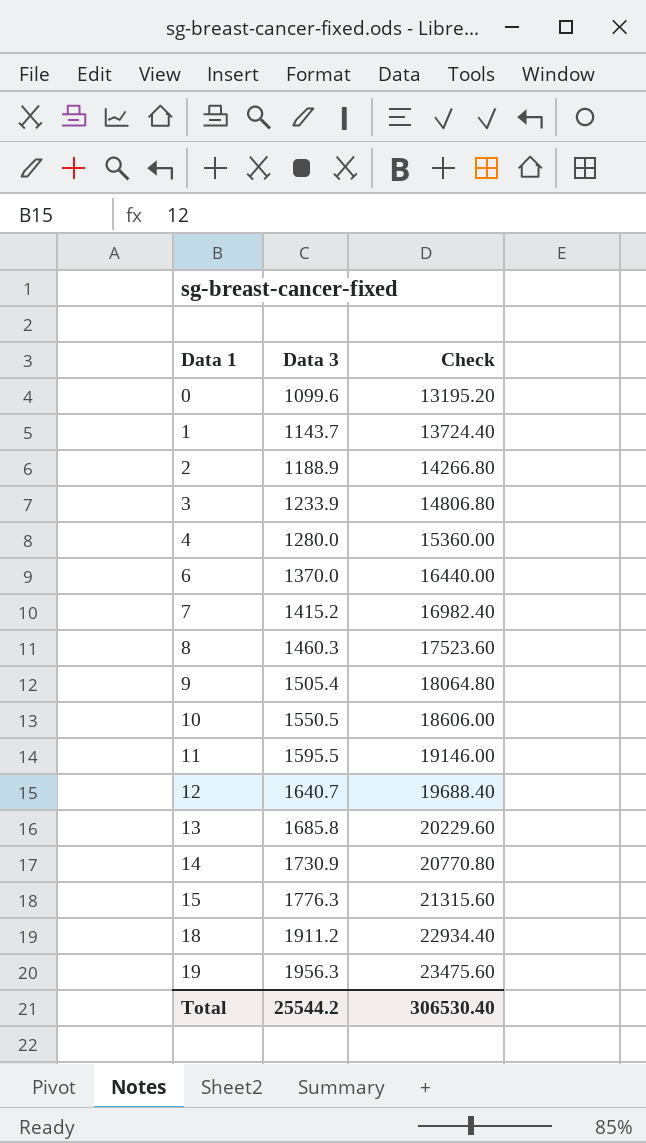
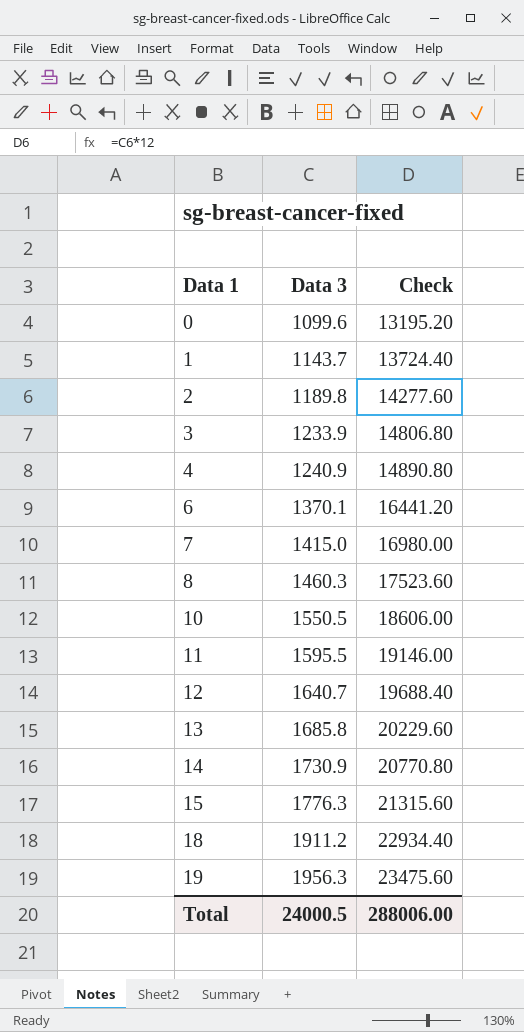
row 9: 1505.4 | 18064.80 -> none
2 | Data 3: 1188.9 -> 1189.8
2 | Check: 14266.80 -> 14277.60
4 | Data 3: 1280.0 -> 1240.9
4 | Check: 15360.00 -> 14890.80
6 | Data 3: 1370.0 -> 1370.1
6 | Check: 16440.00 -> 16441.20
7 | Data 3: 1415.2 -> 1415.0
7 | Check: 16982.40 -> 16980.00
Total | Data 3: 25544.2 -> 24000.5
Total | Check: 306530.40 -> 288006.00

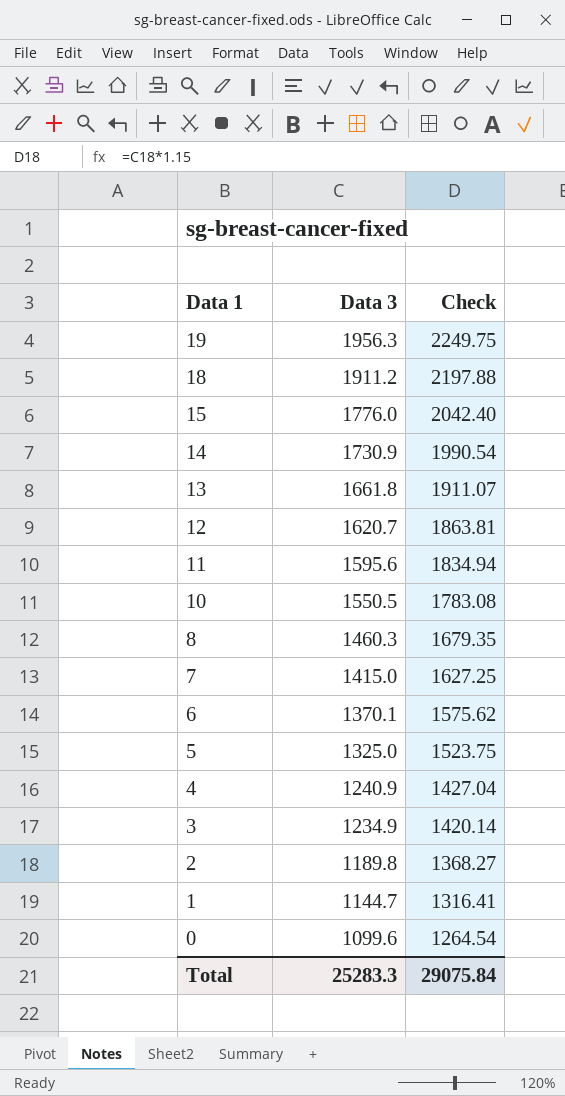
row order: Data 1 ascending -> Data 1 descending
column Check | formula: [Data 3] * 12 -> [Data 3] * 1.15
15 | Data 3: 1776.3 -> 1776.0
13 | Data 3: 1685.8 -> 1661.8
12 | Data 3: 1640.7 -> 1620.7
11 | Data 3: 1595.5 -> 1595.6
row 5: none -> 1325.0 | 1523.75
3 | Data 3: 1233.9 -> 1234.9
1 | Data 3: 1143.7 -> 1144.7
Total | Data 3: 24000.5 -> 25283.3
Total | Check: 288006.00 -> 29075.84

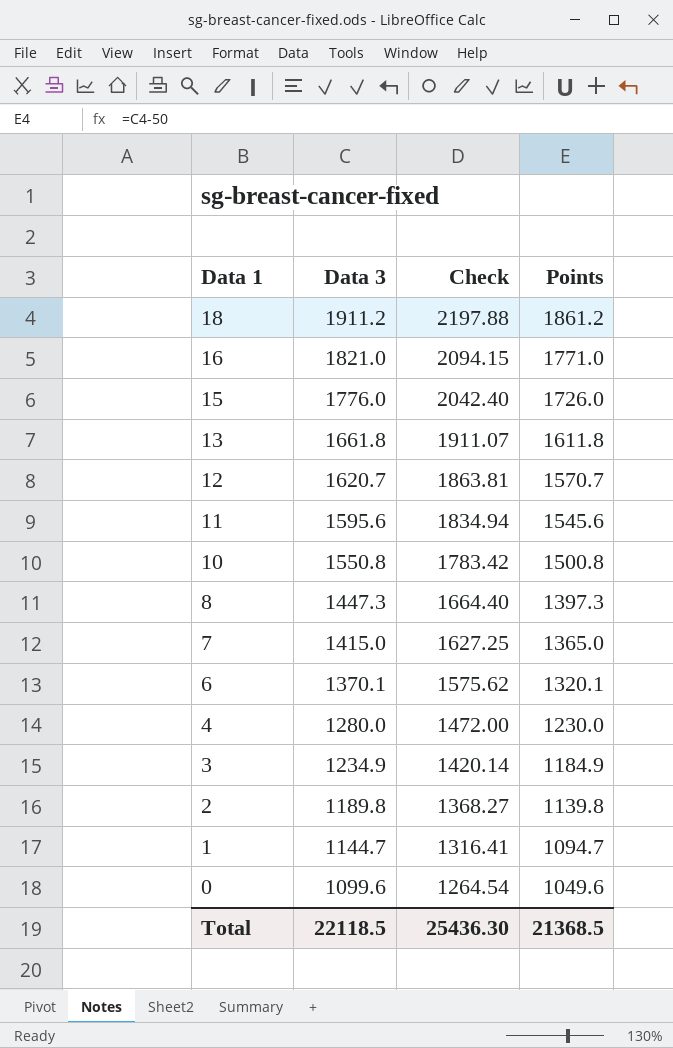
column Points | formula: none -> [Data 3] - 50
row 19: 1956.3 | 2249.75 -> none
row 14: 1730.9 | 1990.54 -> none
row 5: 1325.0 | 1523.75 -> none
row 16: none -> 1821.0 | 2094.15 | 1771.0
10 | Data 3: 1550.5 -> 1550.8
10 | Check: 1783.08 -> 1783.42
8 | Data 3: 1460.3 -> 1447.3
8 | Check: 1679.35 -> 1664.40
4 | Data 3: 1240.9 -> 1280.0
4 | Check: 1427.04 -> 1472.00
Total | Data 3: 25283.3 -> 22118.5
Total | Check: 29075.84 -> 25436.30

